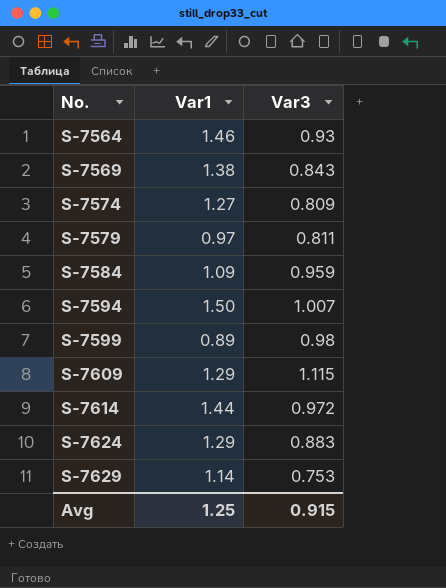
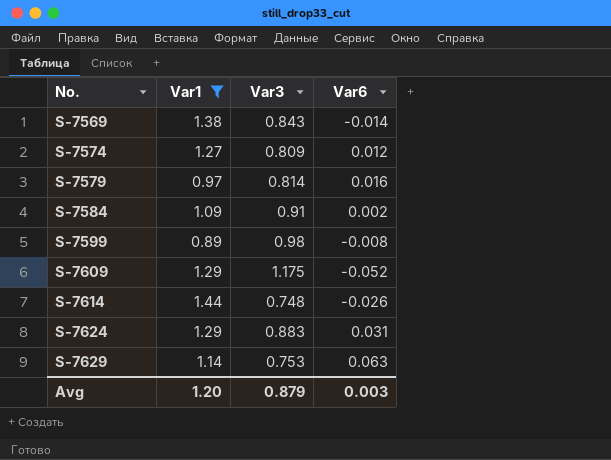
filter: none -> Var1 <= 1.44
column Var6 | position: none -> 4
S-7579 | Var3: 0.811 -> 0.814
S-7584 | Var3: 0.959 -> 0.91
S-7609 | Var3: 1.115 -> 1.175
S-7614 | Var3: 0.972 -> 0.748
Avg | Var1: 1.25 -> 1.20
Avg | Var3: 0.915 -> 0.879

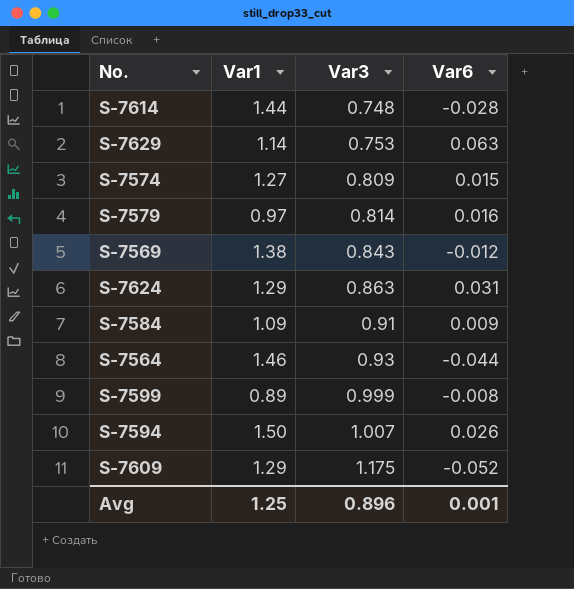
filter: Var1 <= 1.44 -> none
row order: No. ascending -> Var3 ascending
S-7614 | Var6: -0.026 -> -0.028
S-7574 | Var6: 0.012 -> 0.015
S-7569 | Var6: -0.014 -> -0.012
S-7624 | Var3: 0.883 -> 0.863
S-7584 | Var6: 0.002 -> 0.009
S-7599 | Var3: 0.98 -> 0.999
Avg | Var1: 1.20 -> 1.25
Avg | Var3: 0.879 -> 0.896
Avg | Var6: 0.003 -> 0.001

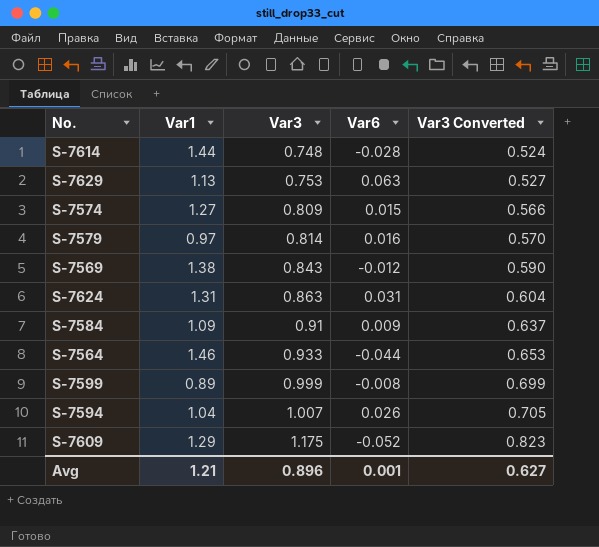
column Var3 Converted | formula: none -> [Var3] * 0.7
S-7629 | Var1: 1.14 -> 1.13
S-7624 | Var1: 1.29 -> 1.31
S-7564 | Var3: 0.93 -> 0.933
S-7594 | Var1: 1.50 -> 1.04
Avg | Var1: 1.25 -> 1.21

